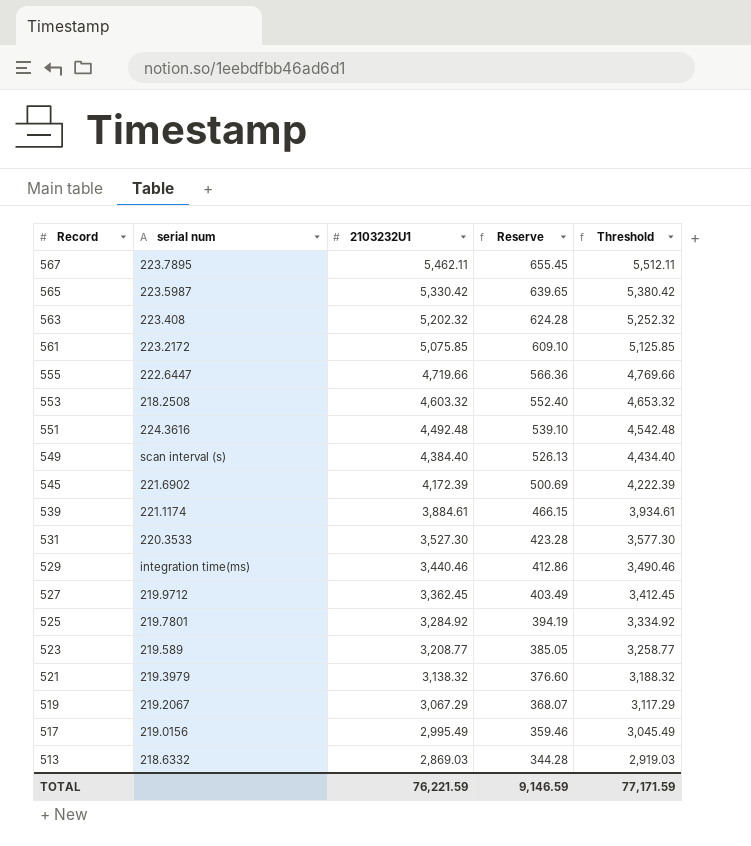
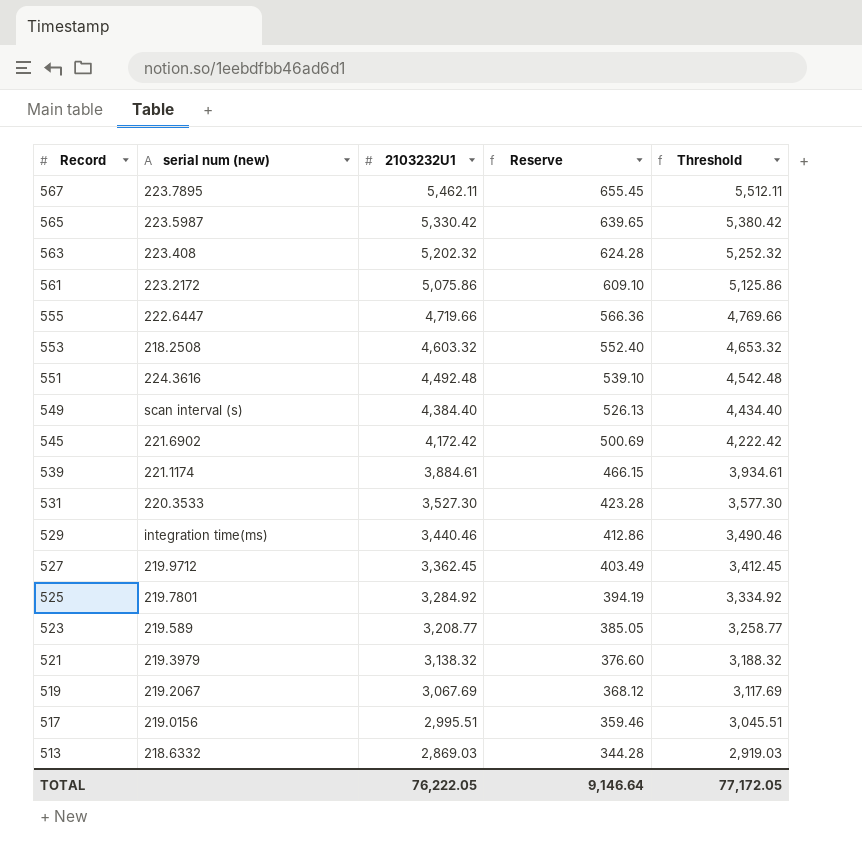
column name: serial num -> serial num (new)
561 | 2103232U1: 5,075.85 -> 5,075.86
561 | Threshold: 5,125.85 -> 5,125.86
545 | 2103232U1: 4,172.39 -> 4,172.42
545 | Threshold: 4,222.39 -> 4,222.42
519 | 2103232U1: 3,067.29 -> 3,067.69
519 | Reserve: 368.07 -> 368.12
519 | Threshold: 3,117.29 -> 3,117.69
517 | 2103232U1: 2,995.49 -> 2,995.51
517 | Threshold: 3,045.49 -> 3,045.51
TOTAL | 2103232U1: 76,221.59 -> 76,222.05
TOTAL | Reserve: 9,146.59 -> 9,146.64
TOTAL | Threshold: 77,171.59 -> 77,172.05

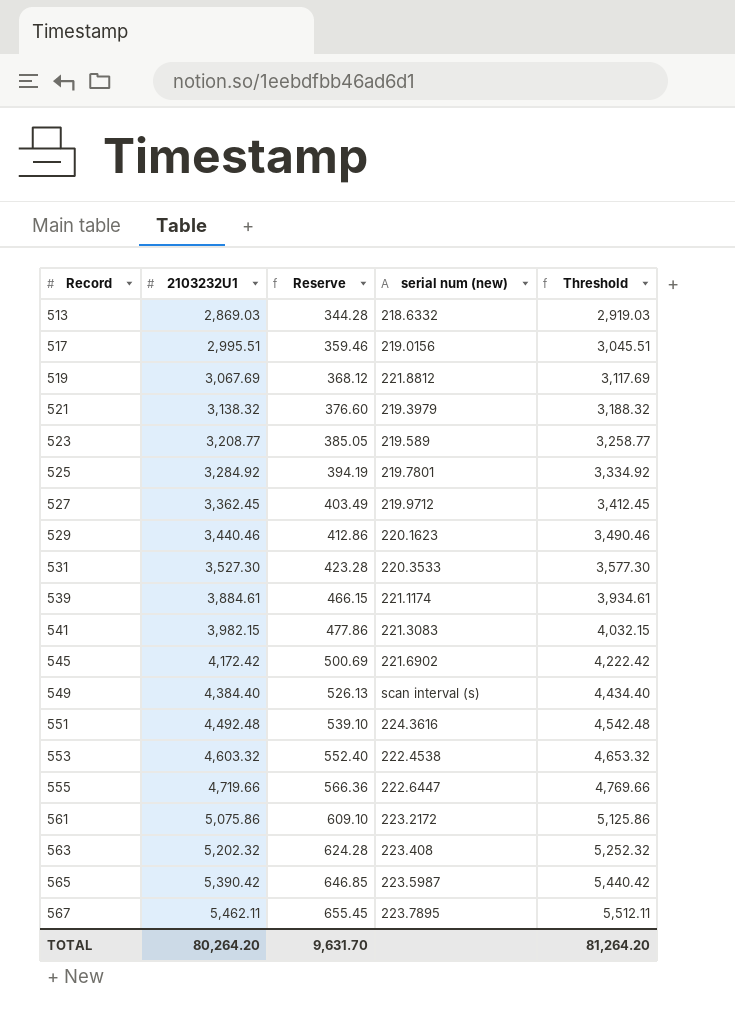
row order: Record descending -> Record ascending
column serial num (new) | position: 2 -> 4
519 | serial num (new): 219.2067 -> 221.8812
529 | serial num (new): integration time(ms) -> 220.1623
row 541: none -> 3,982.15 | 477.86 | 221.3083 | 4,032.15
553 | serial num (new): 218.2508 -> 222.4538
565 | 2103232U1: 5,330.42 -> 5,390.42
565 | Reserve: 639.65 -> 646.85
565 | Threshold: 5,380.42 -> 5,440.42
TOTAL | 2103232U1: 76,222.05 -> 80,264.20
TOTAL | Reserve: 9,146.64 -> 9,631.70
TOTAL | Threshold: 77,172.05 -> 81,264.20

